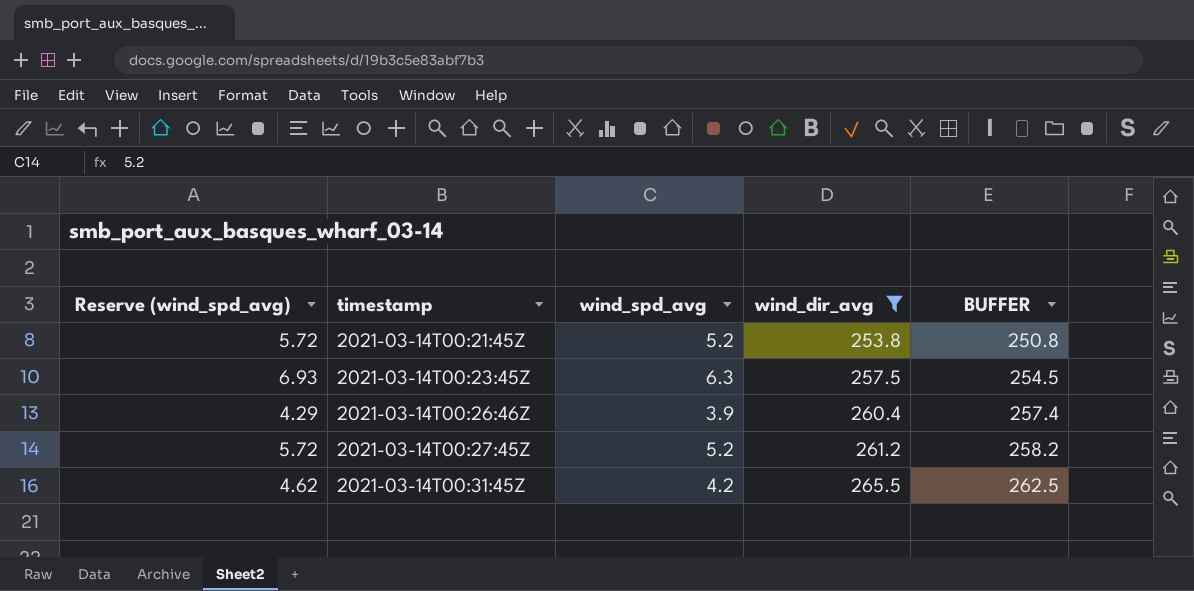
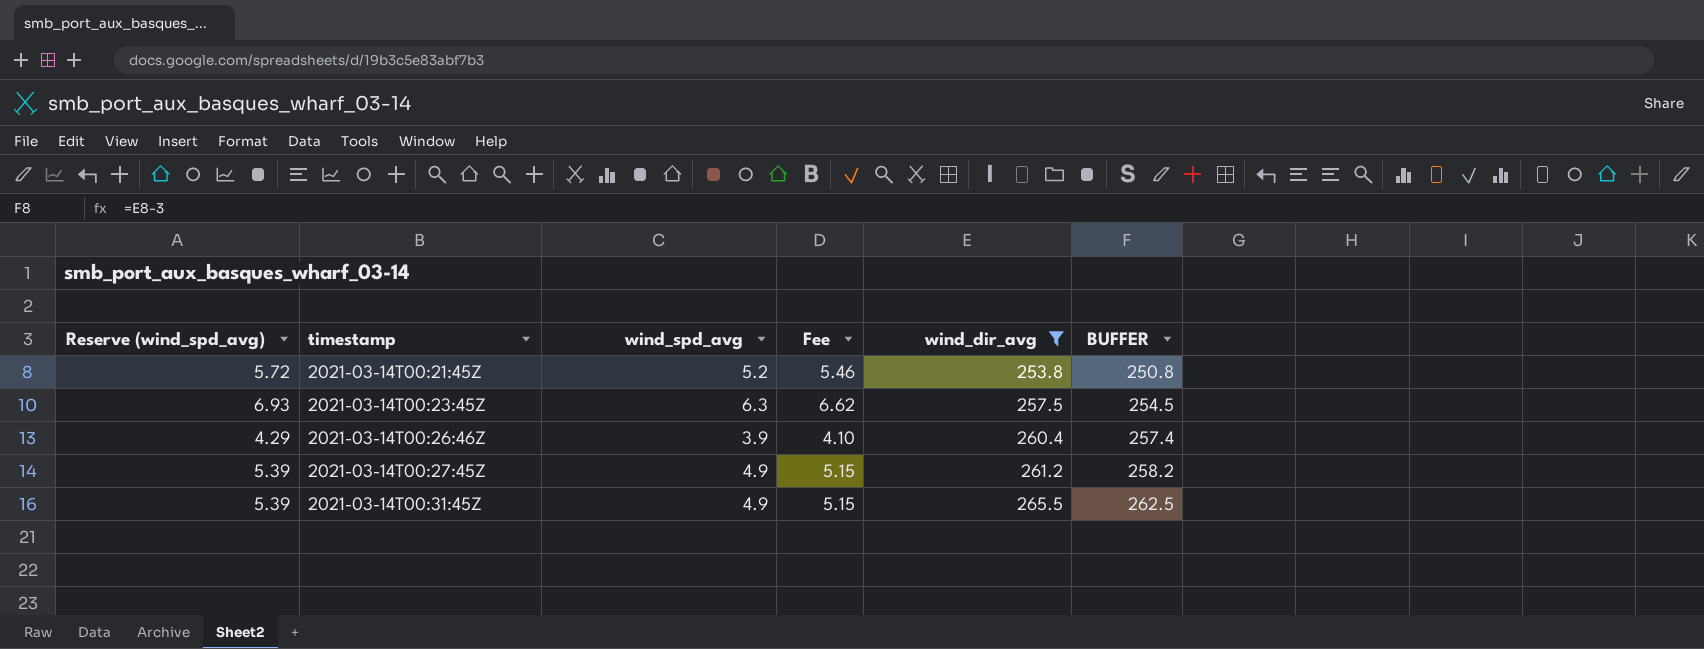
column Fee | formula: none -> [wind_spd_avg] * 1.05
2021-03-14T00:27:45Z | Reserve (wind_spd_avg): 5.72 -> 5.39
2021-03-14T00:27:45Z | wind_spd_avg: 5.2 -> 4.9
2021-03-14T00:31:45Z | Reserve (wind_spd_avg): 4.62 -> 5.39
2021-03-14T00:31:45Z | wind_spd_avg: 4.2 -> 4.9

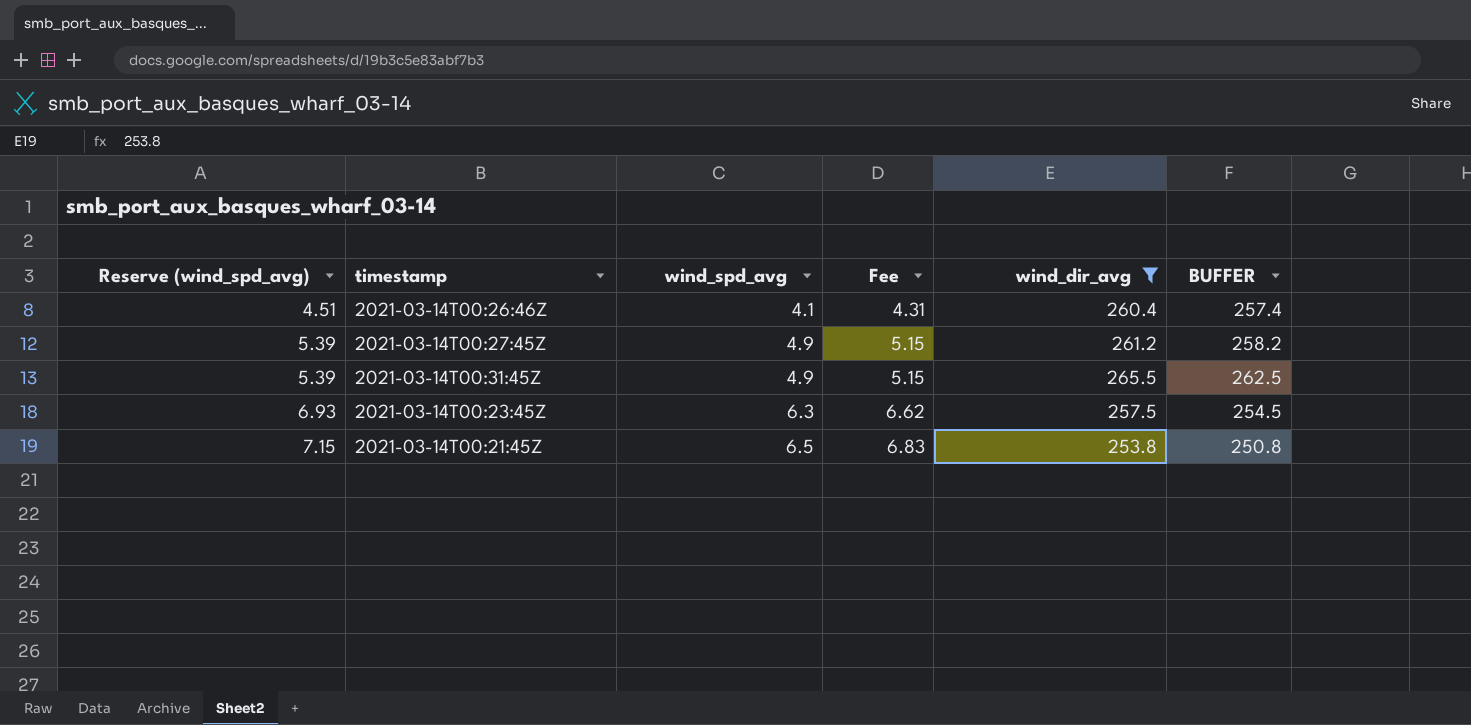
row order: timestamp ascending -> Reserve (wind_spd_avg) ascending
2021-03-14T00:26:46Z | Reserve (wind_spd_avg): 4.29 -> 4.51
2021-03-14T00:26:46Z | wind_spd_avg: 3.9 -> 4.1
2021-03-14T00:26:46Z | Fee: 4.10 -> 4.31
2021-03-14T00:21:45Z | Reserve (wind_spd_avg): 5.72 -> 7.15
2021-03-14T00:21:45Z | wind_spd_avg: 5.2 -> 6.5
2021-03-14T00:21:45Z | Fee: 5.46 -> 6.83

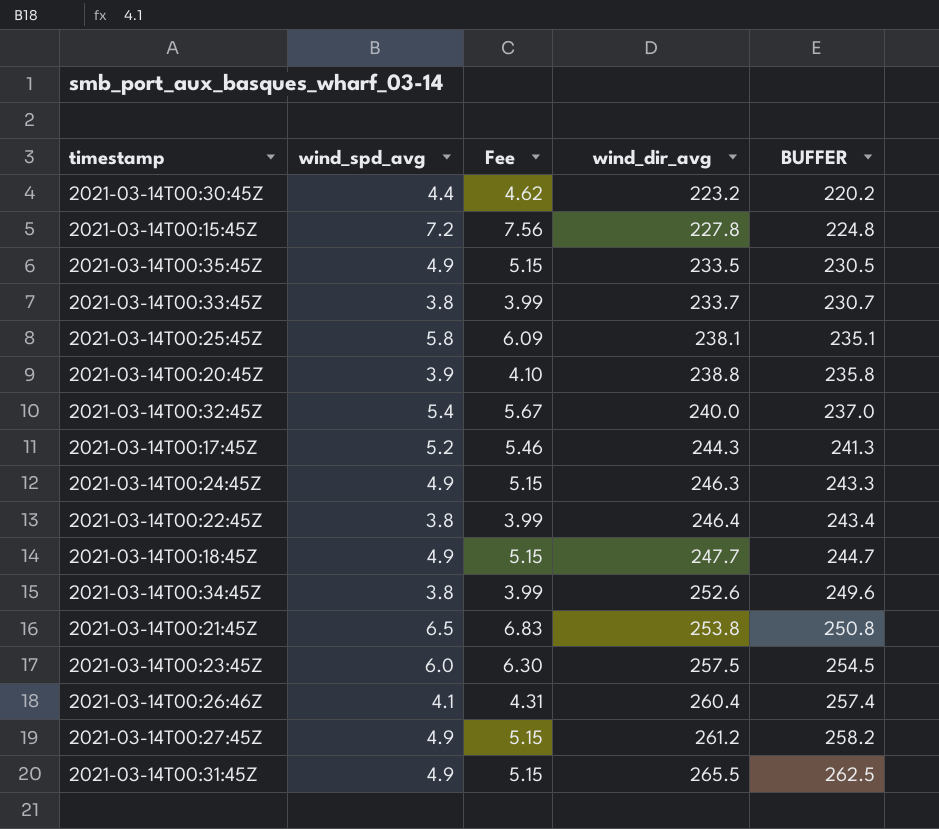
filter: wind_dir_avg >= 253.8 -> none
row order: Reserve (wind_spd_avg) ascending -> wind_dir_avg ascending
column Reserve (wind_spd_avg) | formula: [wind_spd_avg] * 1.1 -> none
2021-03-14T00:23:45Z | wind_spd_avg: 6.3 -> 6.0
2021-03-14T00:23:45Z | Fee: 6.62 -> 6.30

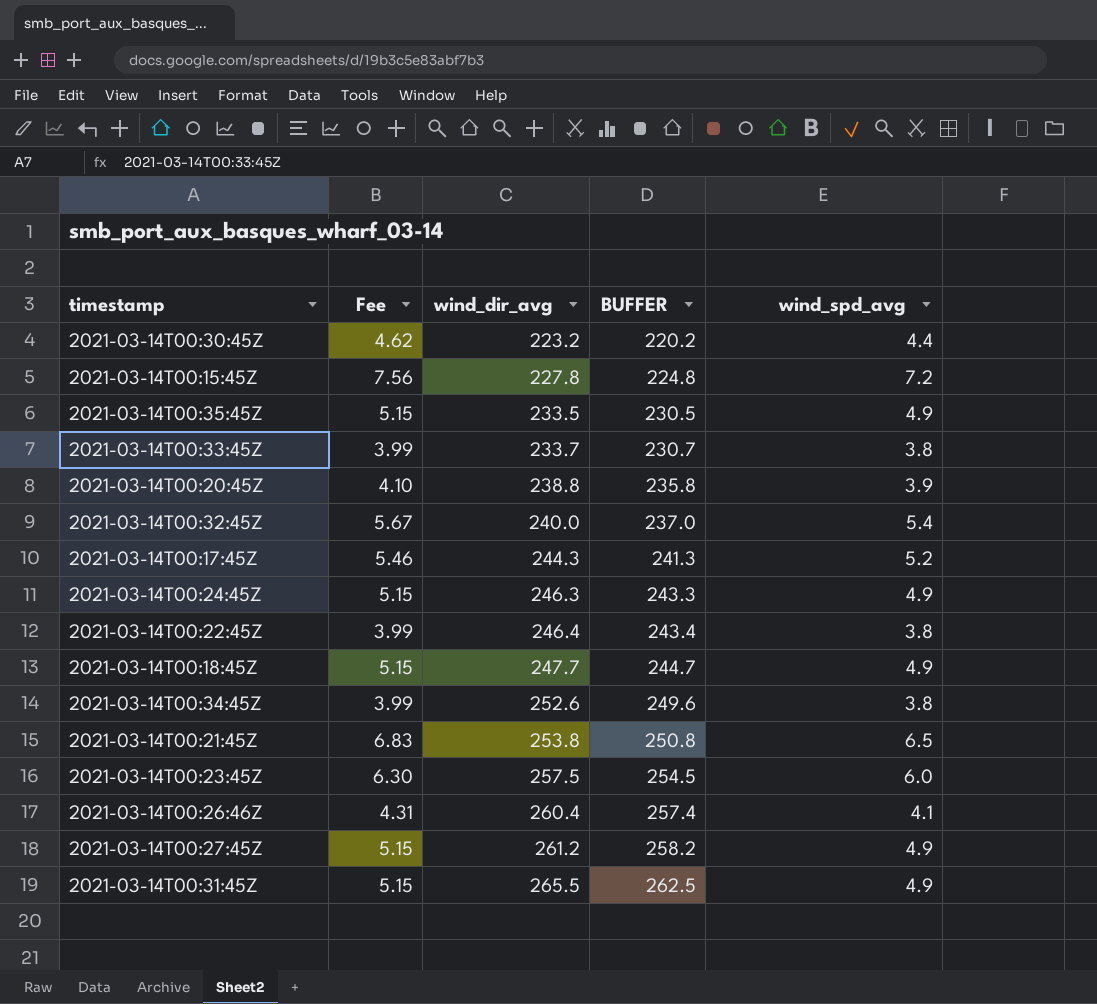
column wind_spd_avg | position: 2 -> 5
row 2021-03-14T00:25:45Z: 5.8 | 6.09 | 238.1 | 235.1 -> none

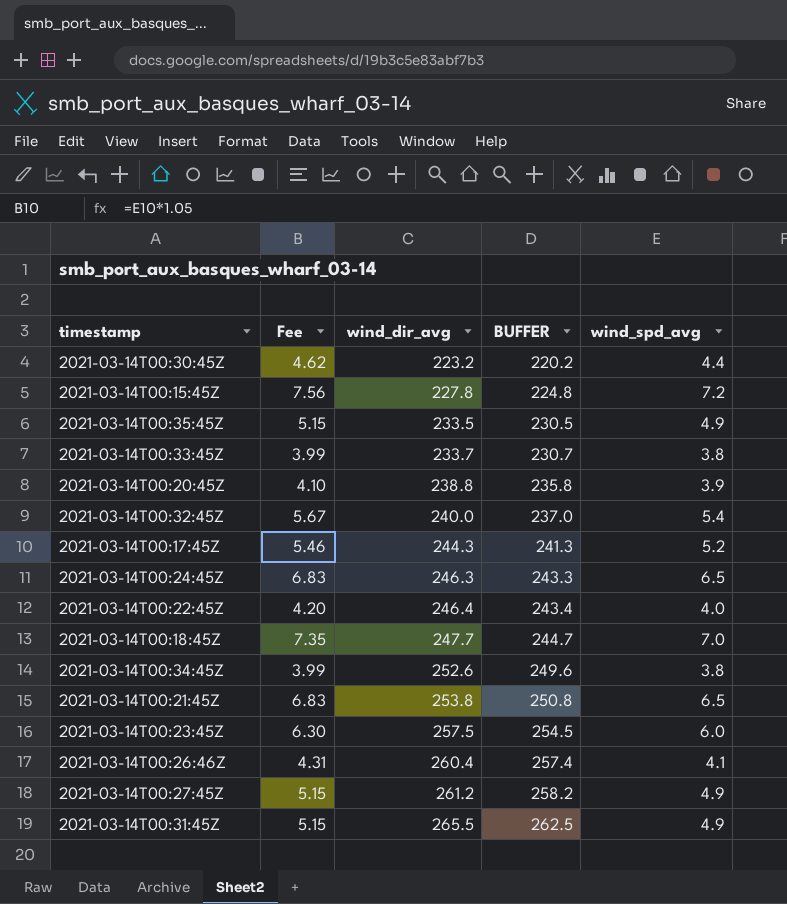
2021-03-14T00:24:45Z | Fee: 5.15 -> 6.83
2021-03-14T00:24:45Z | wind_spd_avg: 4.9 -> 6.5
2021-03-14T00:22:45Z | Fee: 3.99 -> 4.20
2021-03-14T00:22:45Z | wind_spd_avg: 3.8 -> 4.0
2021-03-14T00:18:45Z | Fee: 5.15 -> 7.35
2021-03-14T00:18:45Z | wind_spd_avg: 4.9 -> 7.0

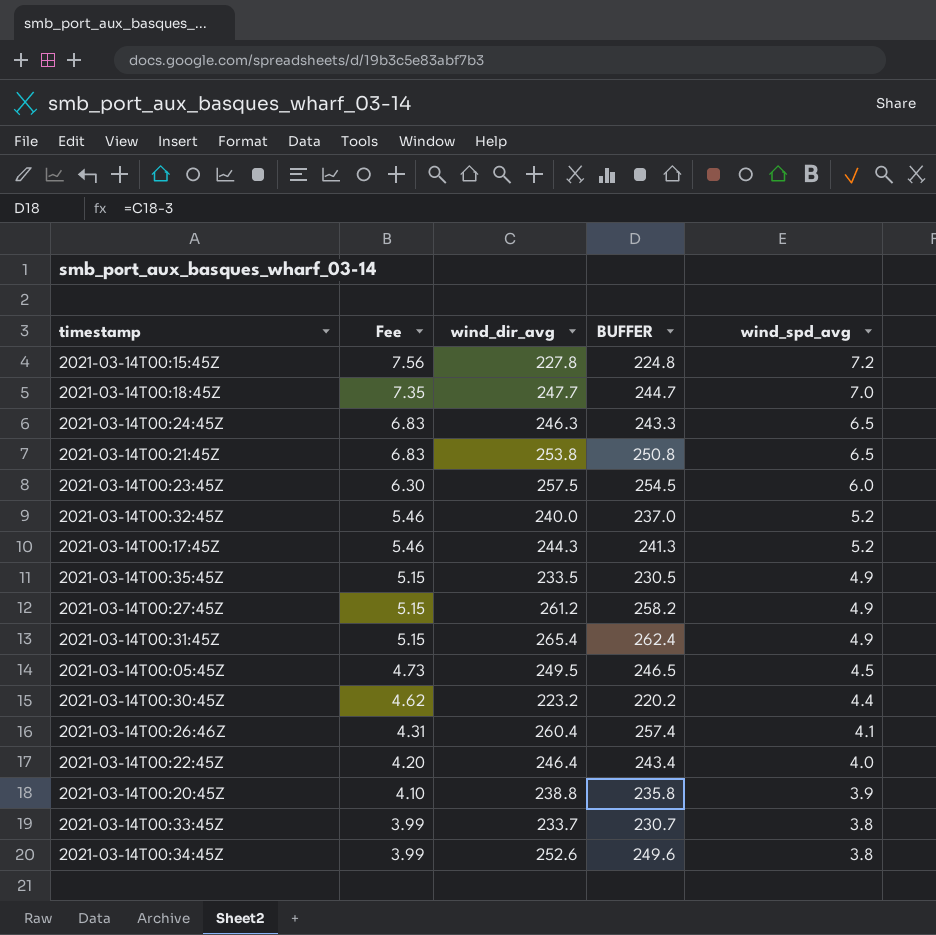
row order: wind_dir_avg ascending -> Fee descending
2021-03-14T00:32:45Z | Fee: 5.67 -> 5.46
2021-03-14T00:32:45Z | wind_spd_avg: 5.4 -> 5.2
2021-03-14T00:31:45Z | wind_dir_avg: 265.5 -> 265.4
2021-03-14T00:31:45Z | BUFFER: 262.5 -> 262.4
row 2021-03-14T00:05:45Z: none -> 4.73 | 249.5 | 246.5 | 4.5

